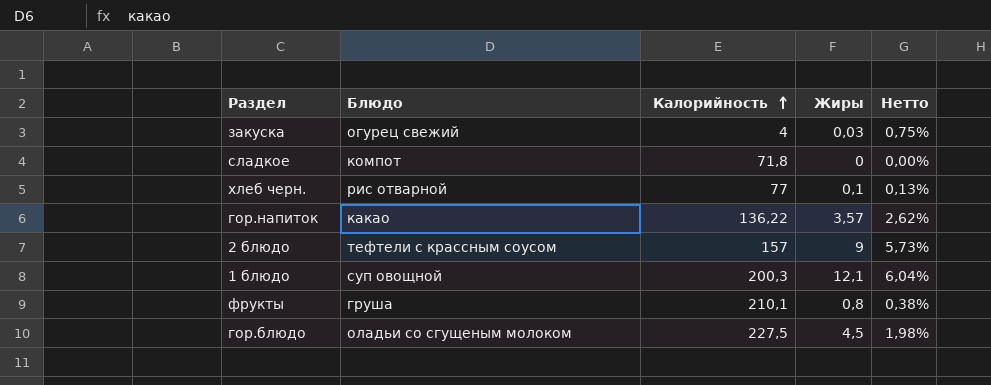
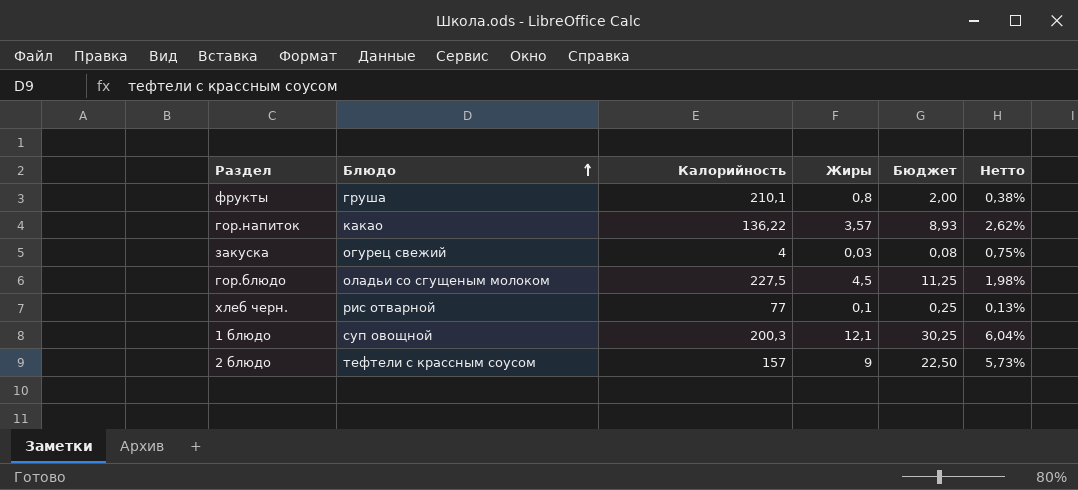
row order: Калорийность ascending -> Блюдо ascending
column Бюджет | formula: none -> [Жиры] * 2,5
row сладкое: компот | 71,8 | 0 | 0,00% -> none

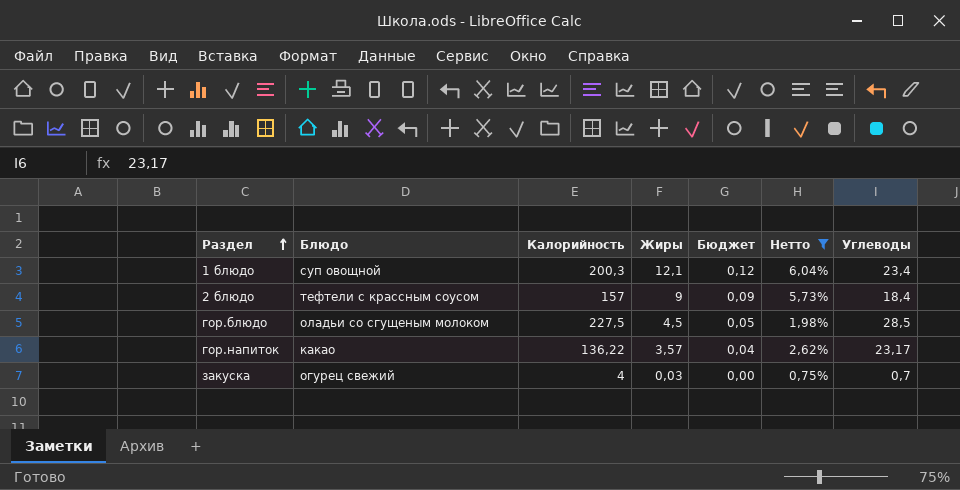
filter: none -> Нетто >= 0,75%
row order: Блюдо ascending -> Раздел ascending
column Бюджет | formula: [Жиры] * 2,5 -> [Жиры] * 0,01
column Углеводы | position: none -> 7

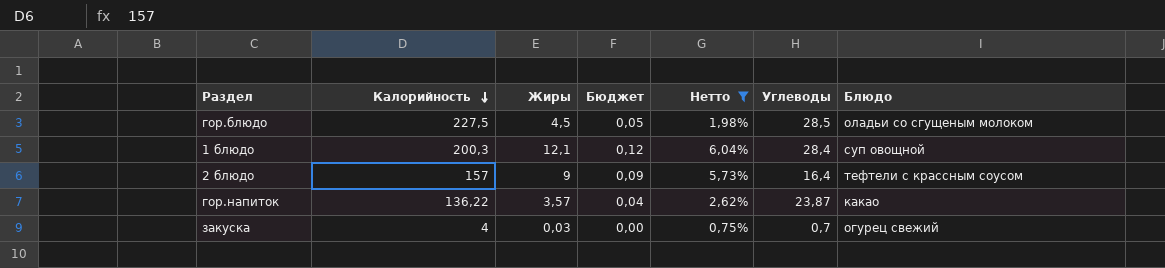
row order: Раздел ascending -> Калорийность descending
column Блюдо | position: 2 -> 7
1 блюдо | Углеводы: 23,4 -> 28,4
2 блюдо | Углеводы: 18,4 -> 16,4
гор.напиток | Углеводы: 23,17 -> 23,87

